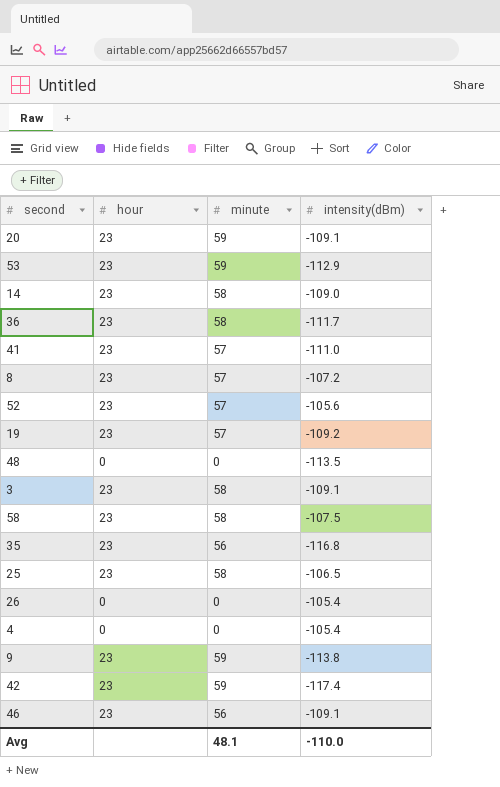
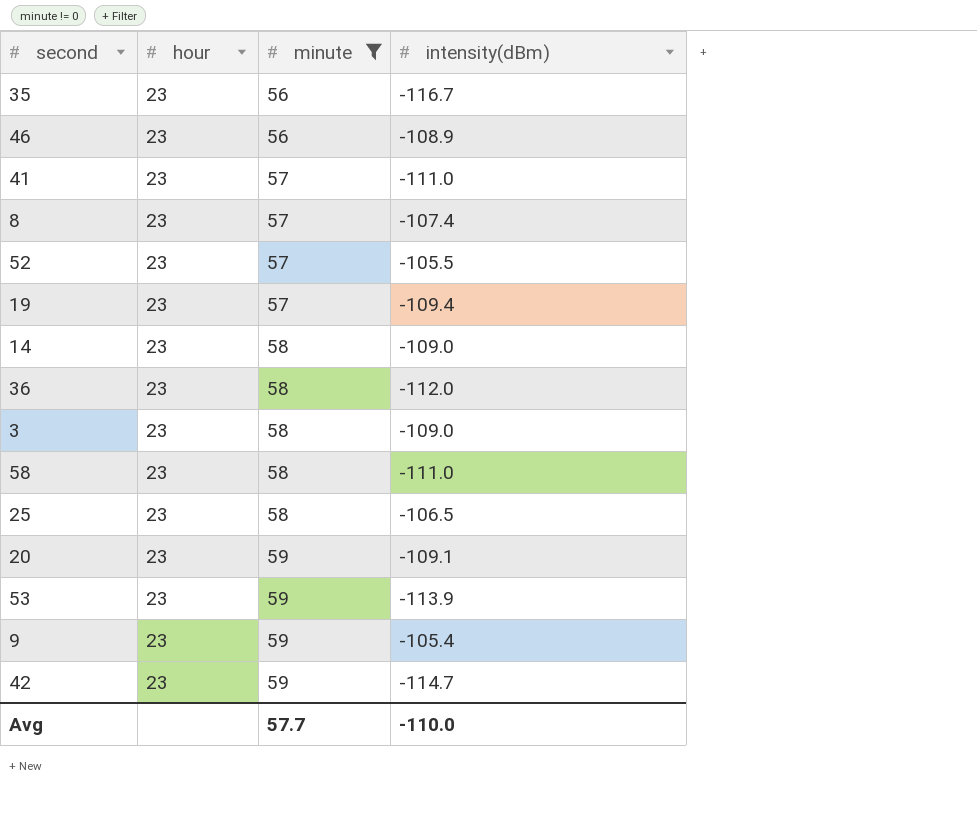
filter: none -> minute != 0
row order: none -> minute ascending
35 | intensity(dBm): -116.8 -> -116.7
46 | intensity(dBm): -109.1 -> -108.9
8 | intensity(dBm): -107.2 -> -107.4
52 | intensity(dBm): -105.6 -> -105.5
19 | intensity(dBm): -109.2 -> -109.4
36 | intensity(dBm): -111.7 -> -112.0
3 | intensity(dBm): -109.1 -> -109.0
58 | intensity(dBm): -107.5 -> -111.0
53 | intensity(dBm): -112.9 -> -113.9
9 | intensity(dBm): -113.8 -> -105.4
42 | intensity(dBm): -117.4 -> -114.7
Avg | minute: 48.1 -> 57.7

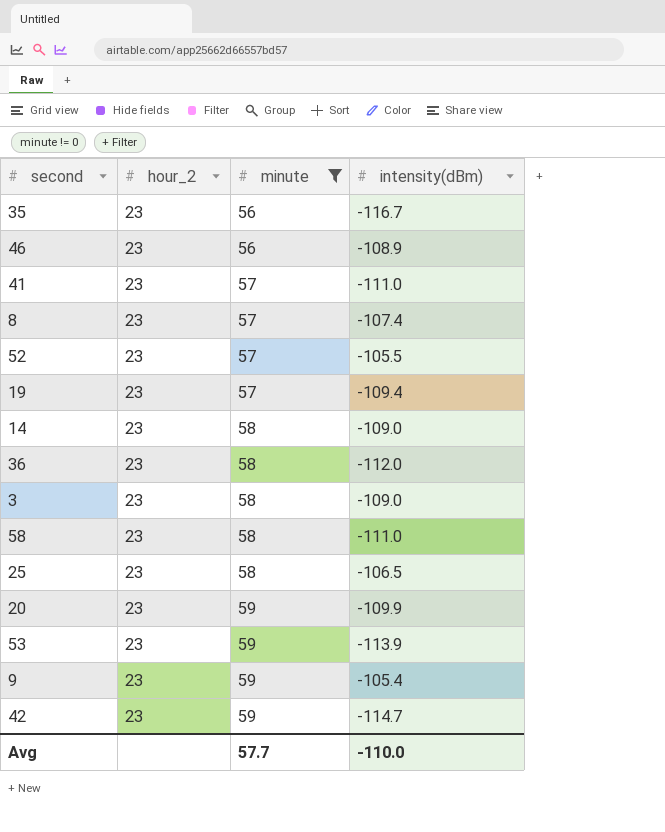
column name: hour -> hour_2
20 | intensity(dBm): -109.1 -> -109.9

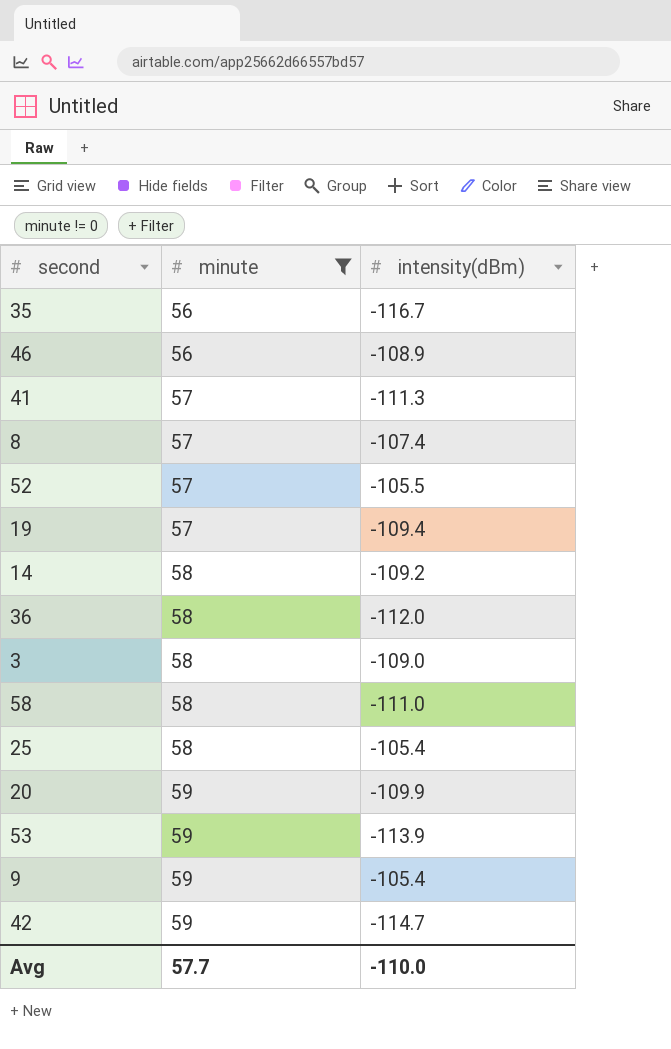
column hour_2 | position: 2 -> none
41 | intensity(dBm): -111.0 -> -111.3
14 | intensity(dBm): -109.0 -> -109.2
25 | intensity(dBm): -106.5 -> -105.4

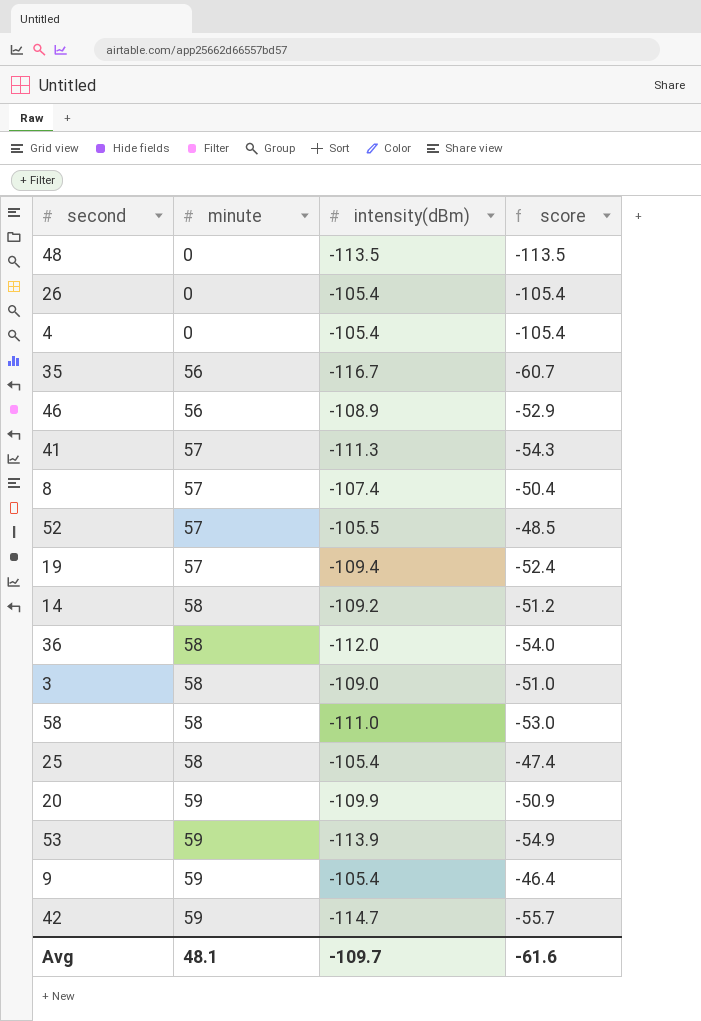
filter: minute != 0 -> none
column score | formula: none -> [minute] + [intensity(dBm)]
Avg | minute: 57.7 -> 48.1
Avg | intensity(dBm): -110.0 -> -109.7

